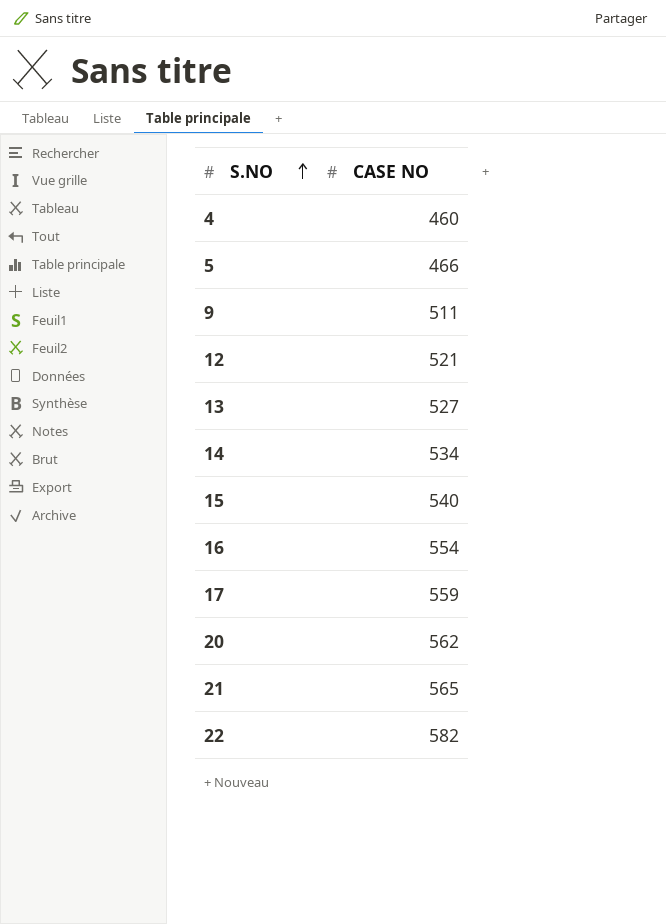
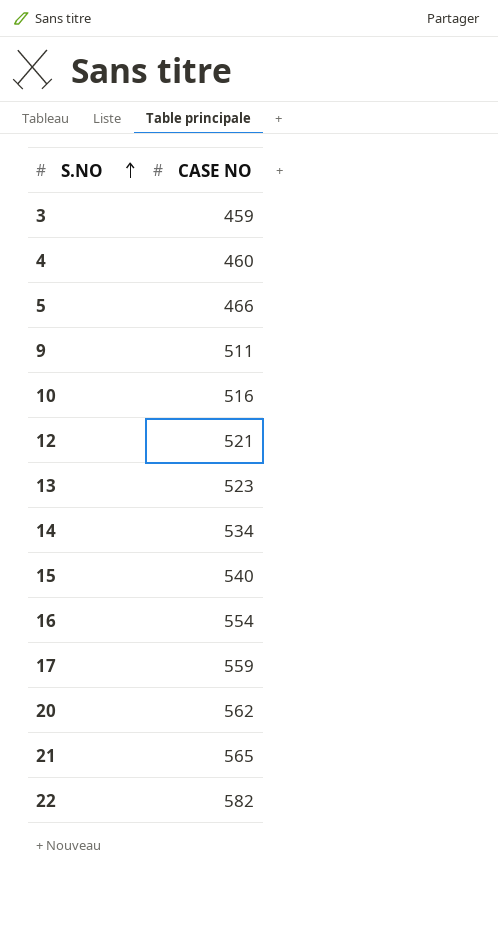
row 3: none -> 459
row 10: none -> 516
13 | CASE NO: 527 -> 523

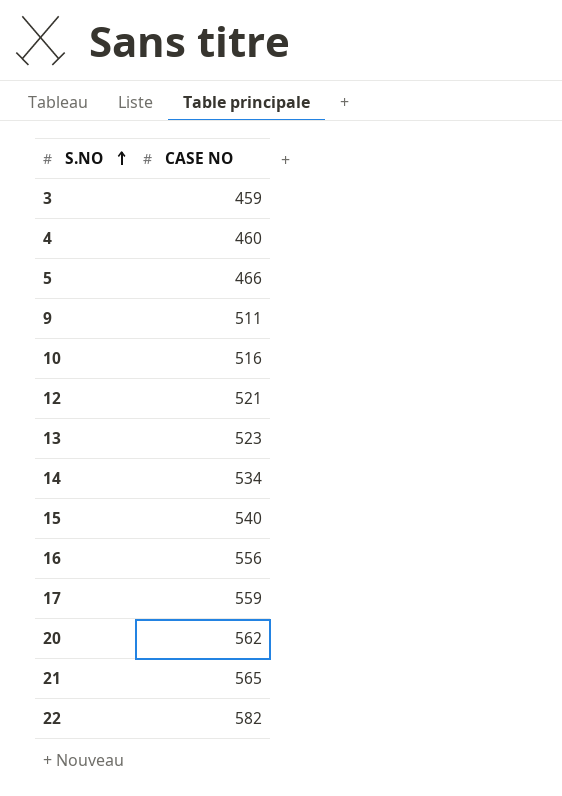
16 | CASE NO: 554 -> 556

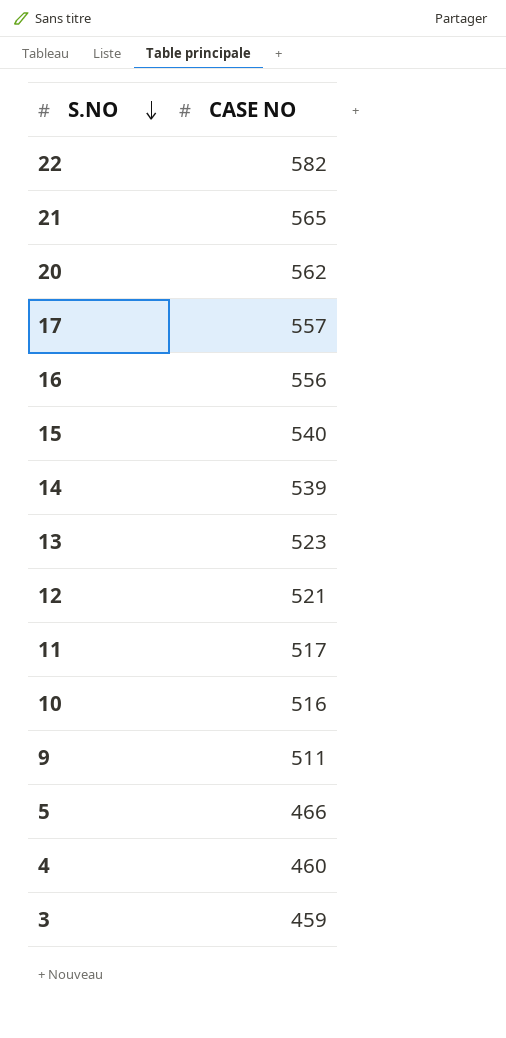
row order: S.NO ascending -> S.NO descending
17 | CASE NO: 559 -> 557
14 | CASE NO: 534 -> 539
row 11: none -> 517

